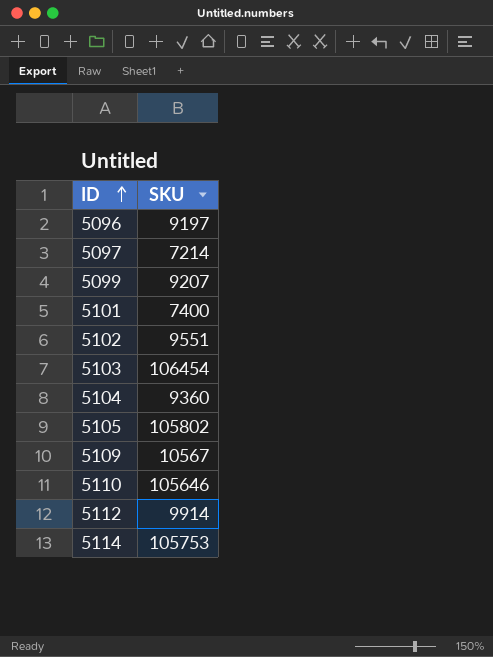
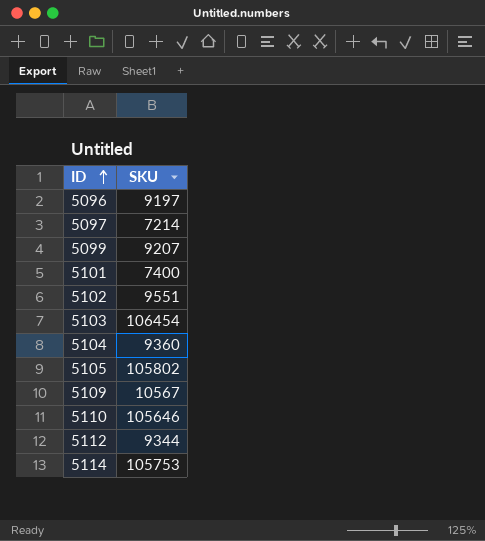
5112 | SKU: 9914 -> 9344

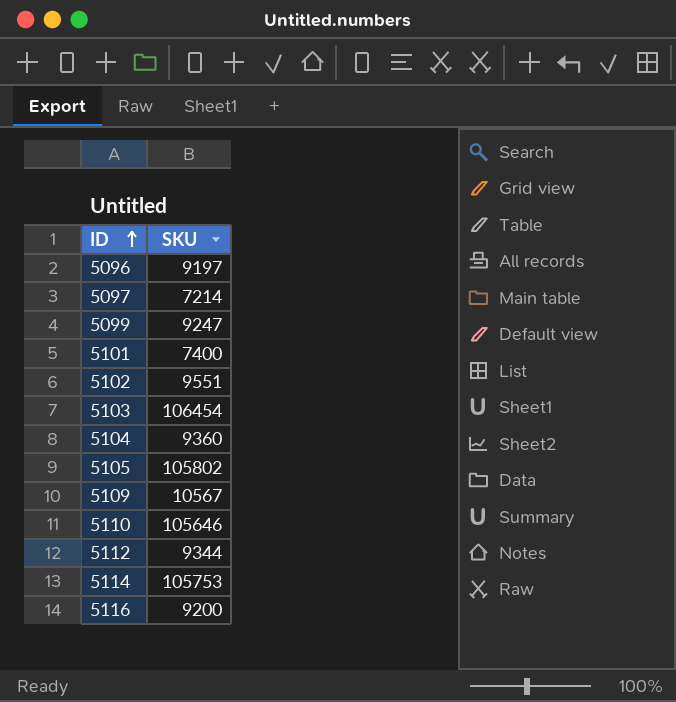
5099 | SKU: 9207 -> 9247
row 5116: none -> 9200

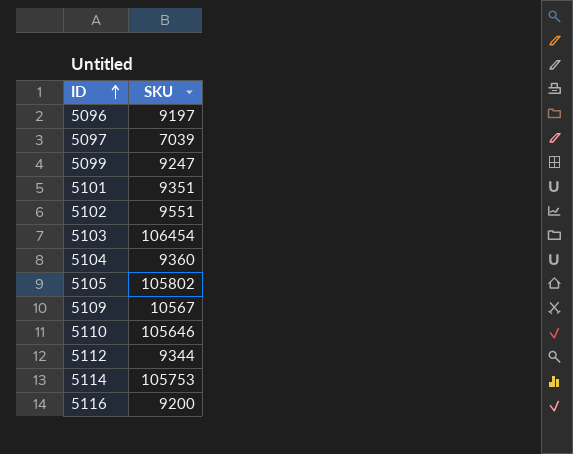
5097 | SKU: 7214 -> 7039
5101 | SKU: 7400 -> 9351

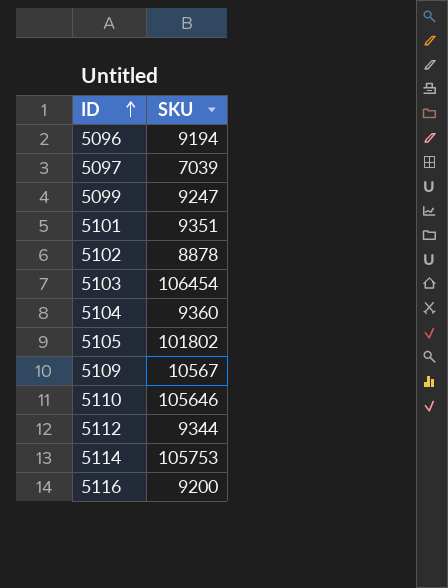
5096 | SKU: 9197 -> 9194
5102 | SKU: 9551 -> 8878
5105 | SKU: 105802 -> 101802

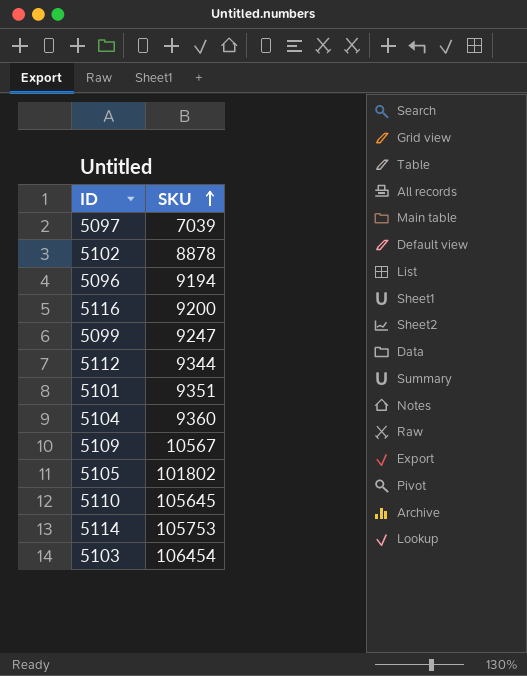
row order: ID ascending -> SKU ascending
5110 | SKU: 105646 -> 105645

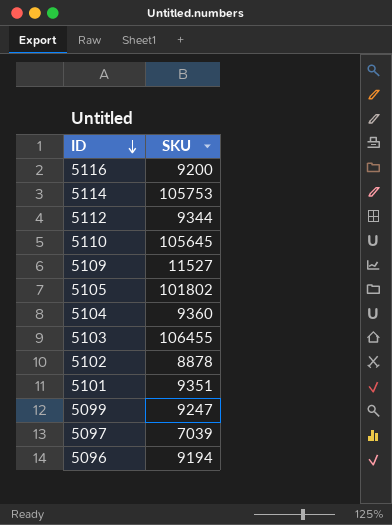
row order: SKU ascending -> ID descending
5109 | SKU: 10567 -> 11527
5103 | SKU: 106454 -> 106455

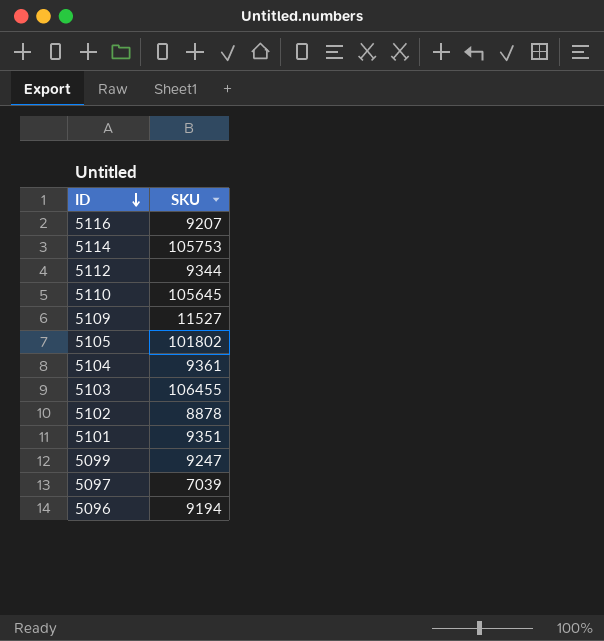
5116 | SKU: 9200 -> 9207
5104 | SKU: 9360 -> 9361

